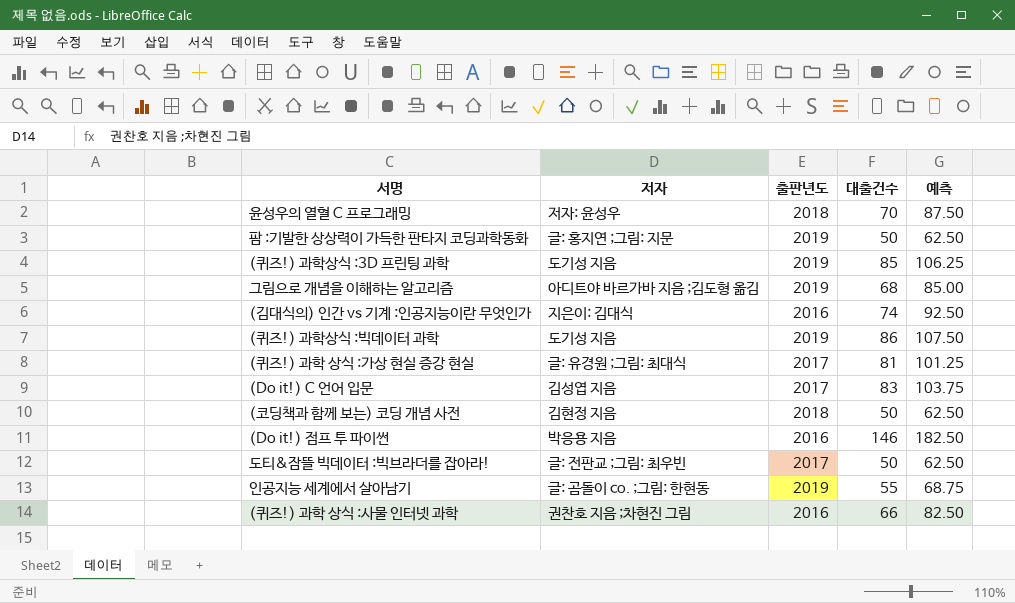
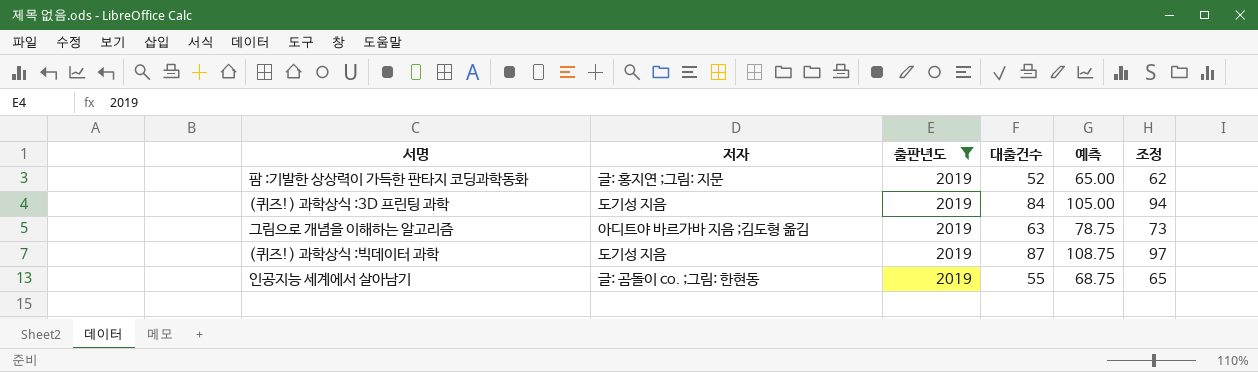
filter: none -> 출판년도 = 2019
column 조정 | formula: none -> [대출건수] + 10
팜 :기발한 상상력이 가득한 판타지 코딩과학동화 | 대출건수: 50 -> 52
팜 :기발한 상상력이 가득한 판타지 코딩과학동화 | 예측: 62.50 -> 65.00
(퀴즈!) 과학상식 :3D 프린팅 과학 | 대출건수: 85 -> 84
(퀴즈!) 과학상식 :3D 프린팅 과학 | 예측: 106.25 -> 105.00
그림으로 개념을 이해하는 알고리즘 | 대출건수: 68 -> 63
그림으로 개념을 이해하는 알고리즘 | 예측: 85.00 -> 78.75
(퀴즈!) 과학상식 :빅데이터 과학 | 대출건수: 86 -> 87
(퀴즈!) 과학상식 :빅데이터 과학 | 예측: 107.50 -> 108.75

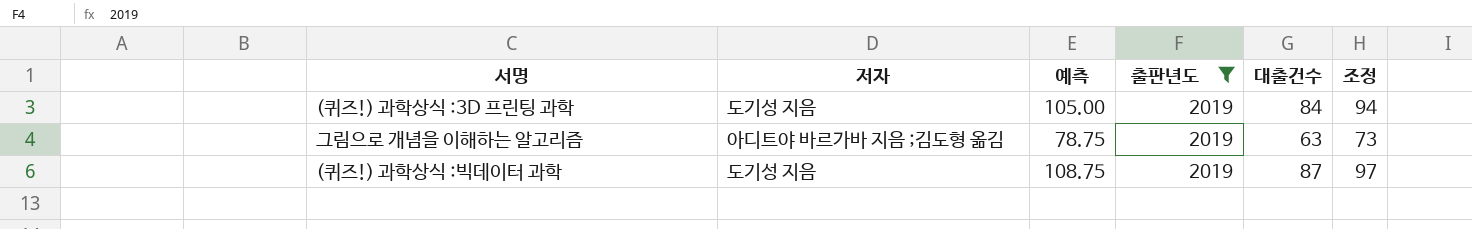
column 예측 | position: 5 -> 3
row 팜 :기발한 상상력이 가득한 판타지 코딩과학동화: 글: 홍지연 ;그림: 지문 | 2019 | 52 | 65.00 | 62 -> none
row 인공지능 세계에서 살아남기: 글: 곰돌이 co. ;그림: 한현동 | 2019 | 55 | 68.75 | 65 -> none

